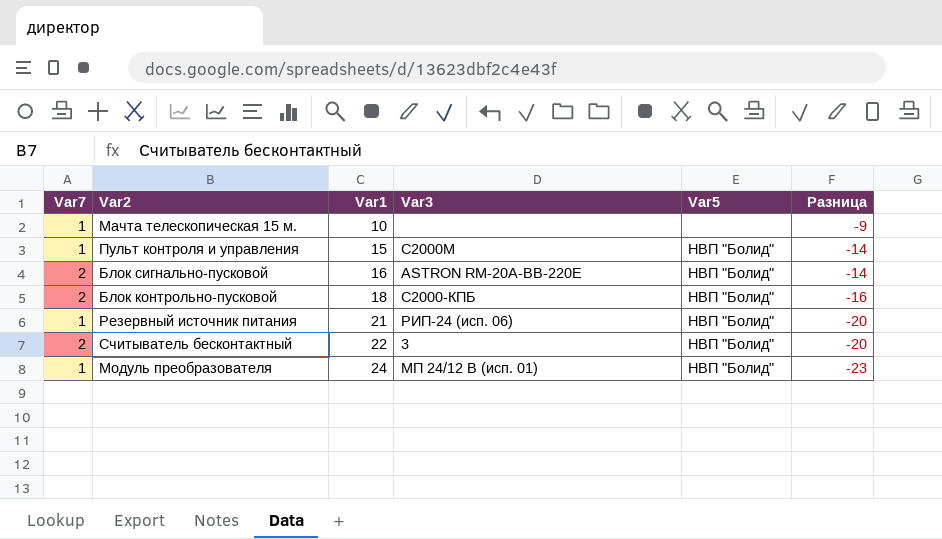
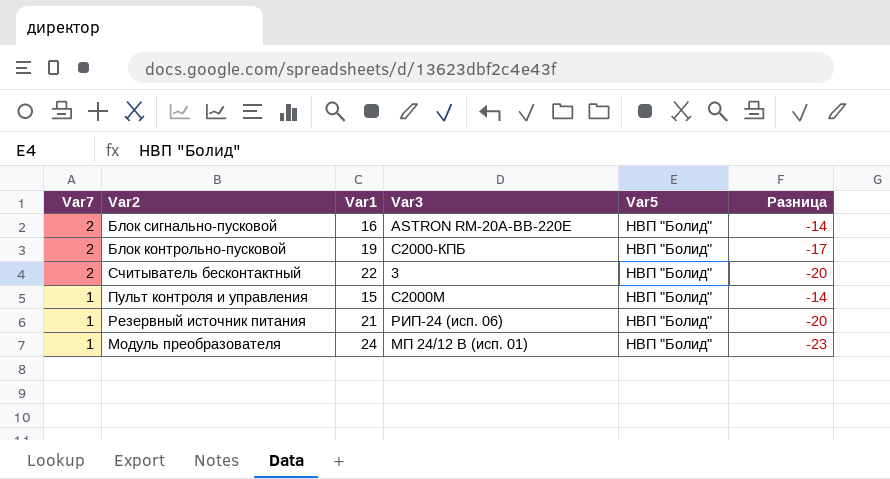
row order: Var1 ascending -> Var7 descending
row Мачта телескопическая 15 м.: 1 | 10 | none | none | -9 -> none
Блок контрольно-пусковой | Var1: 18 -> 19
Блок контрольно-пусковой | Разница: -16 -> -17

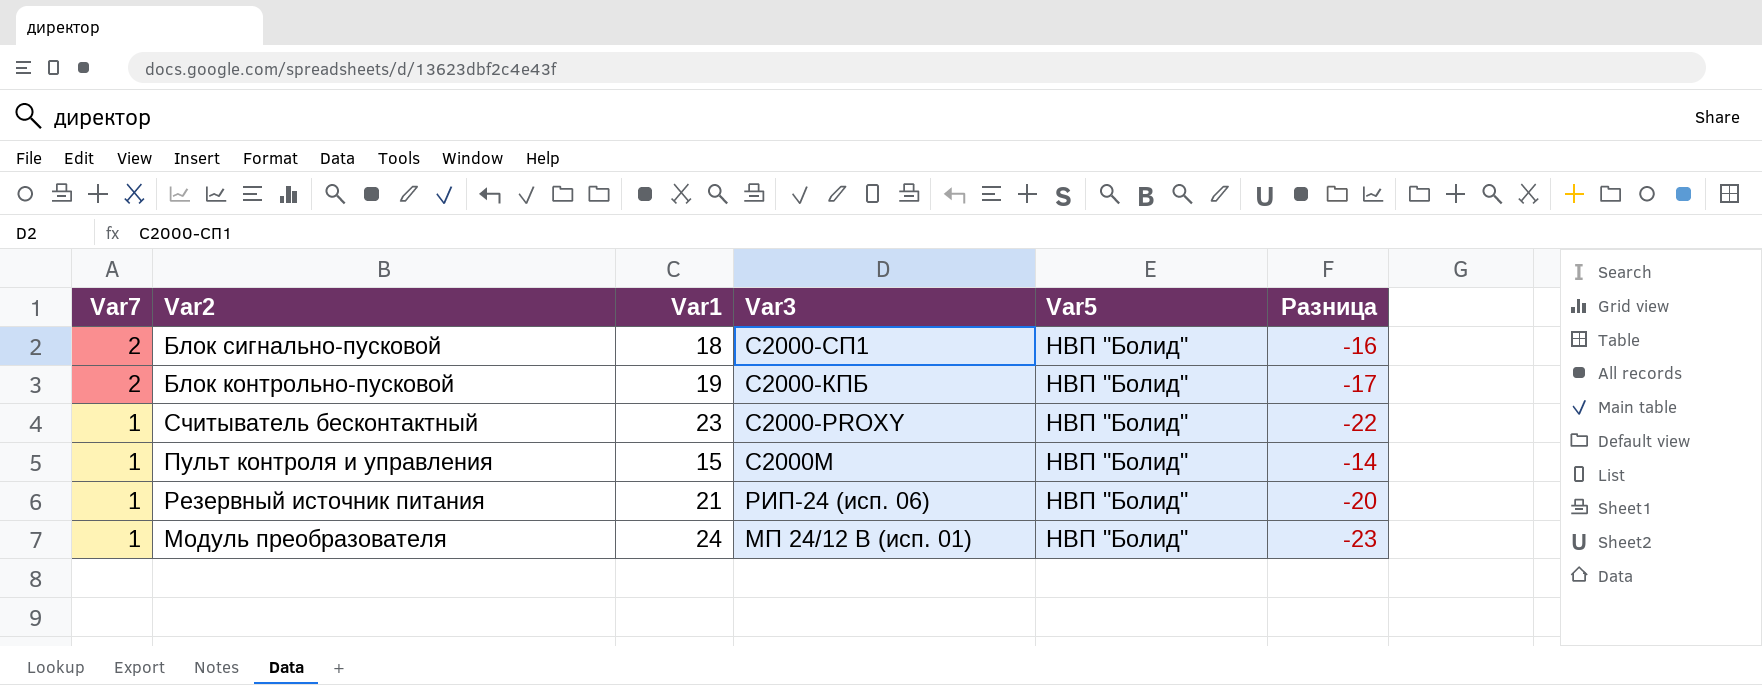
Блок сигнально-пусковой | Var1: 16 -> 18
Блок сигнально-пусковой | Var3: ASTRON RM-20A-BB-220E -> С2000-СП1
Блок сигнально-пусковой | Разница: -14 -> -16
Считыватель бесконтактный | Var7: 2 -> 1
Считыватель бесконтактный | Var1: 22 -> 23
Считыватель бесконтактный | Var3: 3 -> C2000-PROXY
Считыватель бесконтактный | Разница: -20 -> -22

